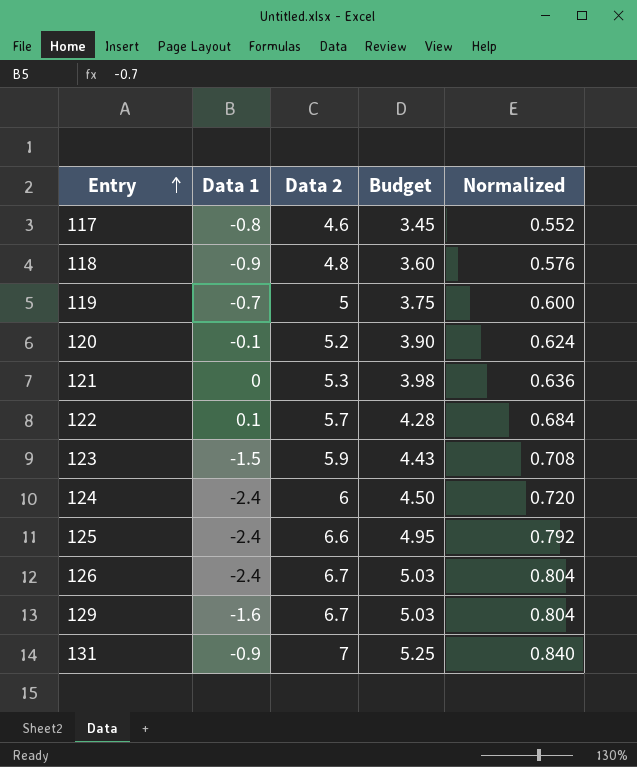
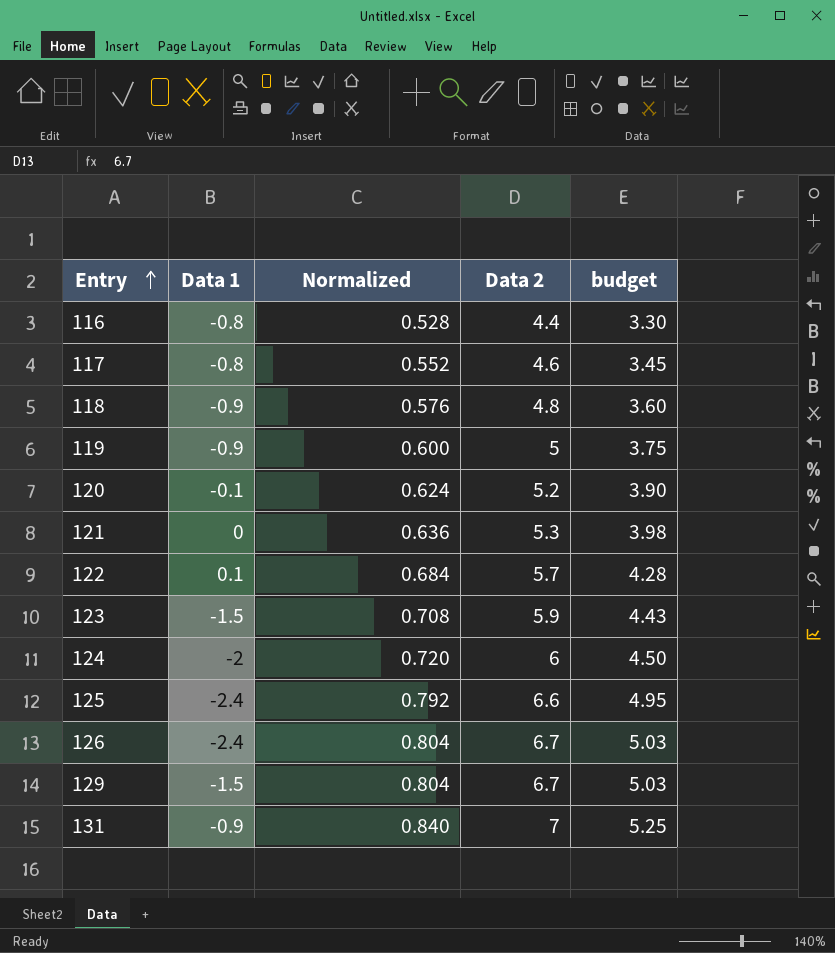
column Normalized | position: 5 -> 3
column name: Budget -> budget
row 116: none -> -0.8 | 0.528 | 4.4 | 3.30
119 | Data 1: -0.7 -> -0.9
124 | Data 1: -2.4 -> -2
129 | Data 1: -1.6 -> -1.5

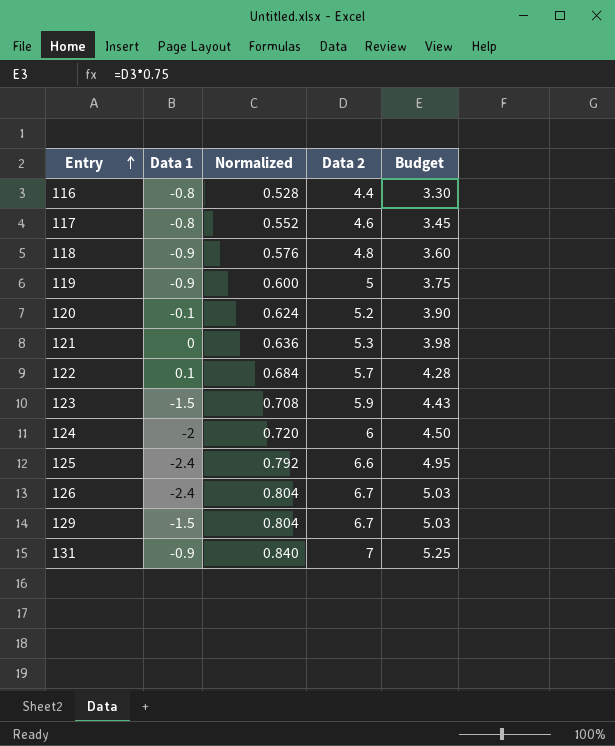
column name: budget -> Budget

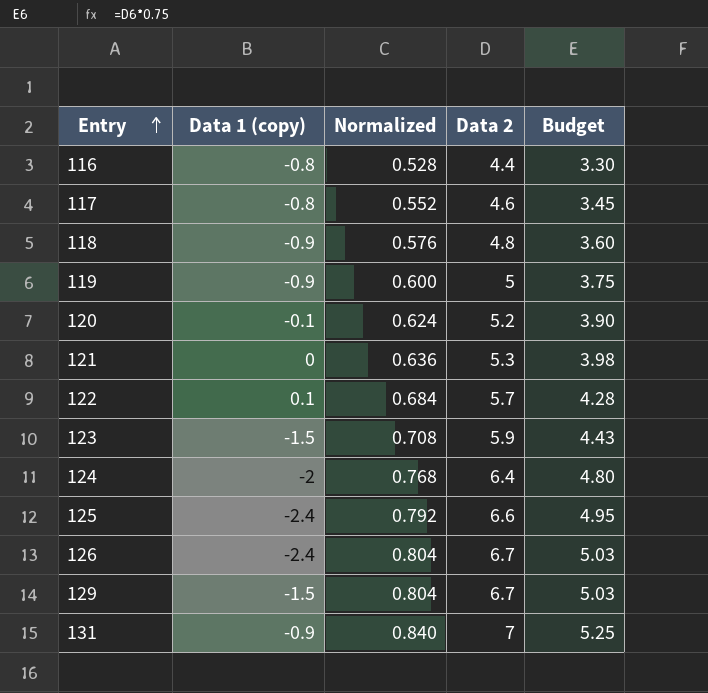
column name: Data 1 -> Data 1 (copy)
124 | Normalized: 0.720 -> 0.768
124 | Data 2: 6 -> 6.4
124 | Budget: 4.50 -> 4.80

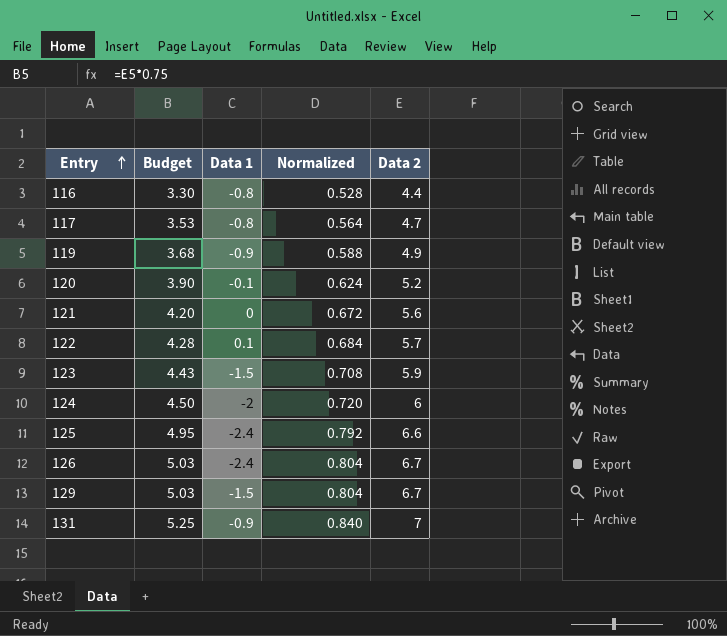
column Budget | position: 5 -> 2
column name: Data 1 (copy) -> Data 1
row 118: -0.9 | 0.576 | 4.8 | 3.60 -> none
117 | Budget: 3.45 -> 3.53
117 | Normalized: 0.552 -> 0.564
117 | Data 2: 4.6 -> 4.7
119 | Budget: 3.75 -> 3.68
119 | Normalized: 0.600 -> 0.588
119 | Data 2: 5 -> 4.9
121 | Budget: 3.98 -> 4.20
121 | Normalized: 0.636 -> 0.672
121 | Data 2: 5.3 -> 5.6
124 | Budget: 4.80 -> 4.50
124 | Normalized: 0.768 -> 0.720
124 | Data 2: 6.4 -> 6

